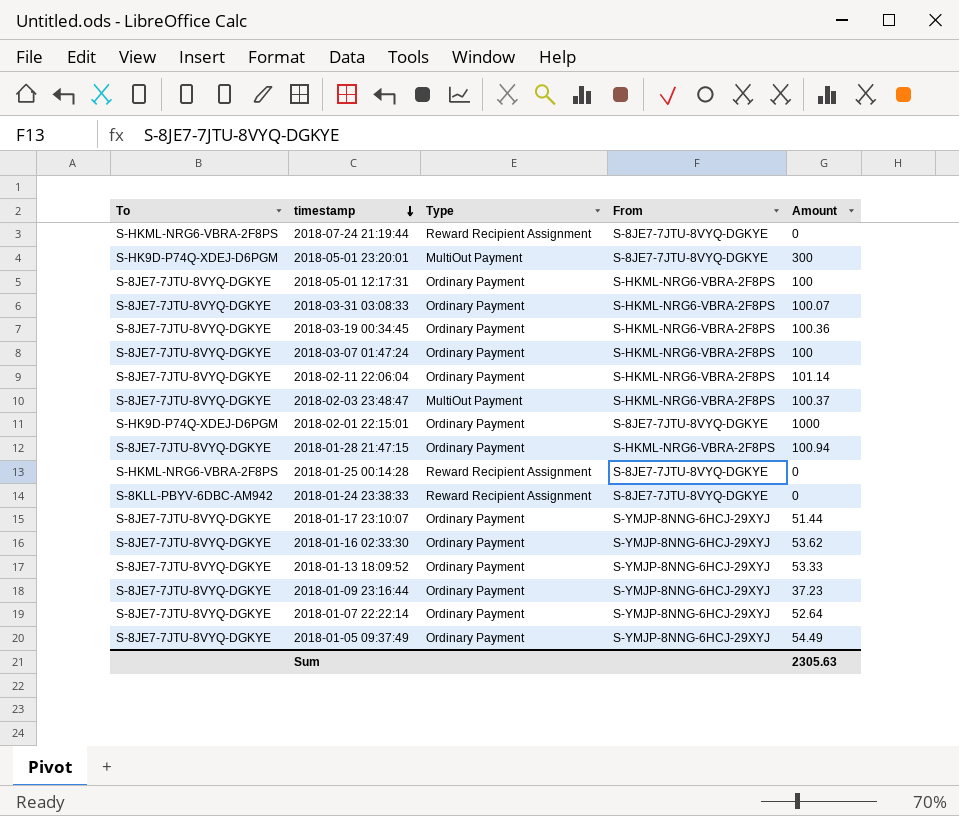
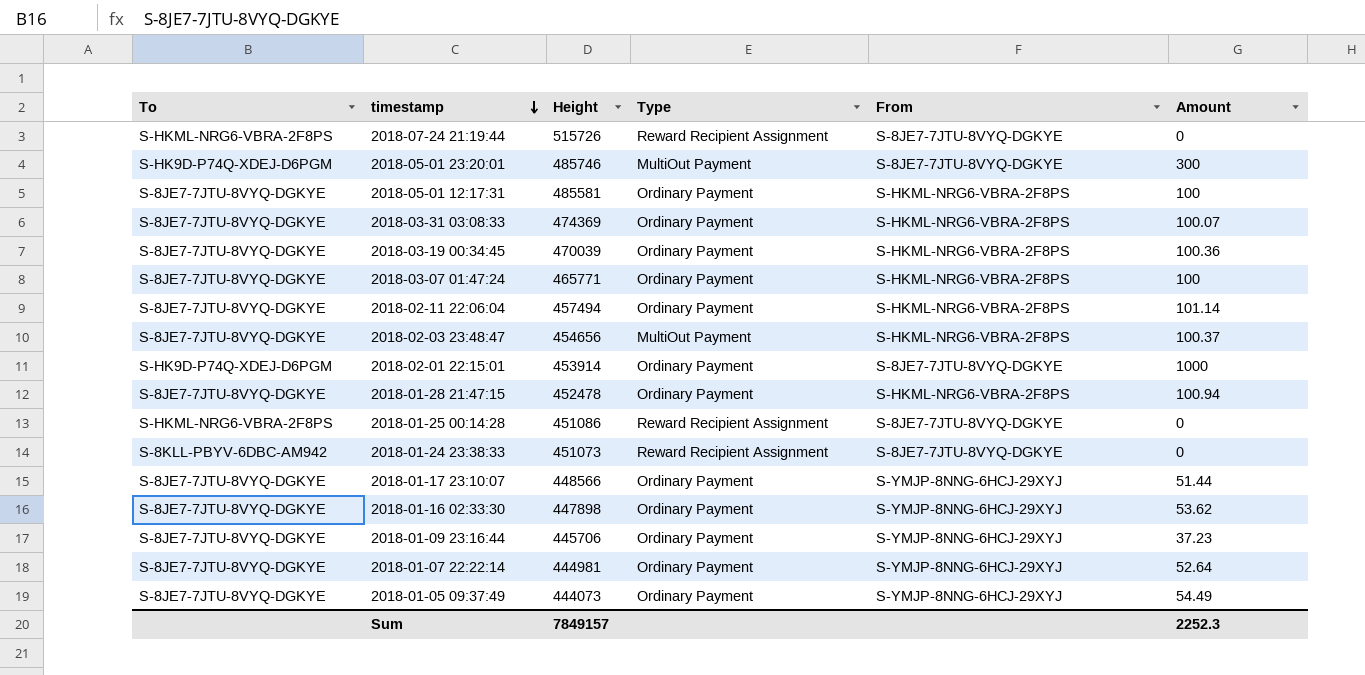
column Height | position: none -> 3
row 2018-01-13 18:09:52: S-8JE7-7JTU-8VYQ-DGKYE | Ordinary Payment | S-YMJP-8NNG-6HCJ-29XYJ | 53.33 -> none
Sum | Amount: 2305.63 -> 2252.3

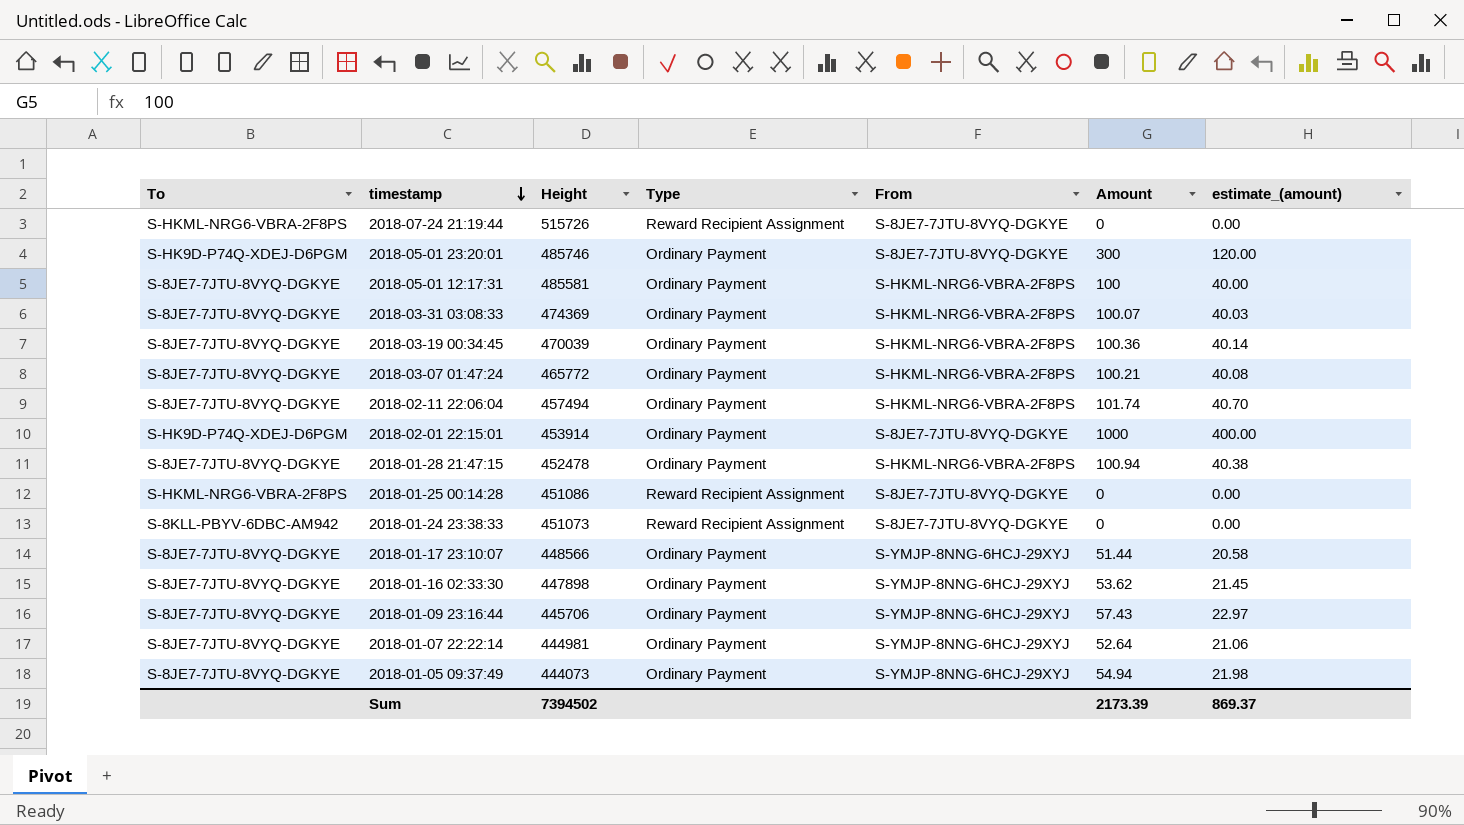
column estimate_(amount) | formula: none -> [Amount] * 0.4
row 2018-02-03 23:48:47: S-8JE7-7JTU-8VYQ-DGKYE | 454656 | MultiOut Payment | S-HKML-NRG6-VBRA-2F8PS | 100.37 -> none
2018-05-01 23:20:01 | Type: MultiOut Payment -> Ordinary Payment
2018-03-07 01:47:24 | Height: 465771 -> 465772
2018-03-07 01:47:24 | Amount: 100 -> 100.21
2018-02-11 22:06:04 | Amount: 101.14 -> 101.74
2018-01-09 23:16:44 | Amount: 37.23 -> 57.43
2018-01-05 09:37:49 | Amount: 54.49 -> 54.94
Sum | Height: 7849157 -> 7394502
Sum | Amount: 2252.3 -> 2173.39

